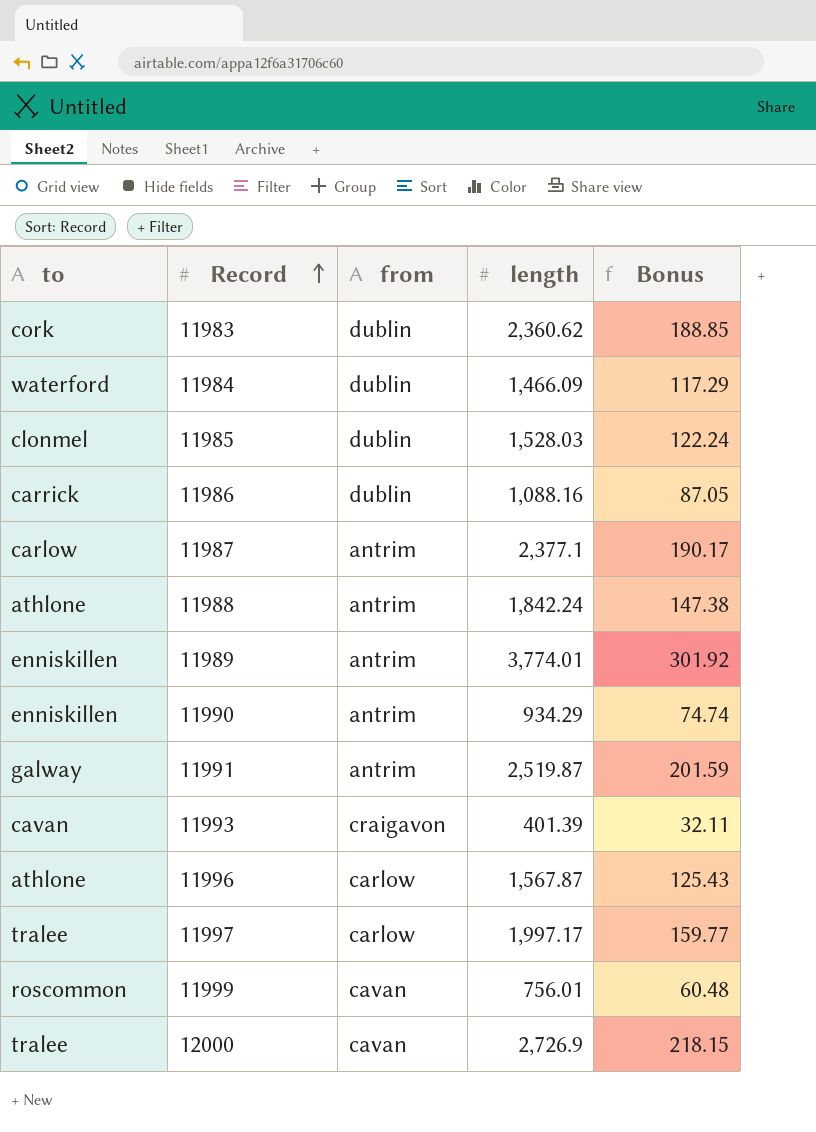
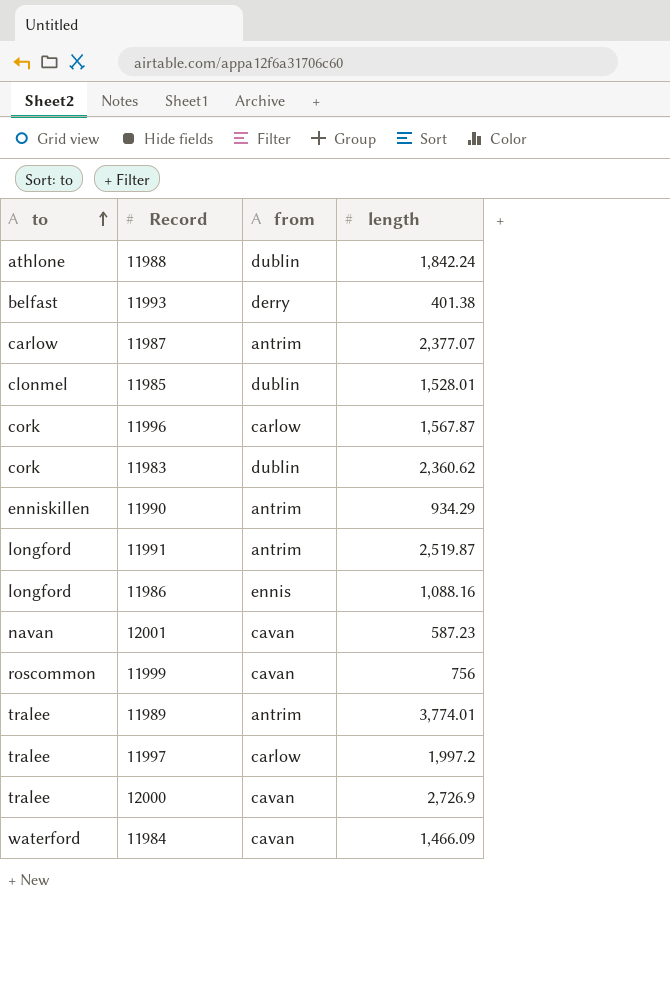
row order: Record ascending -> to ascending
column Bonus | formula: [length] * 0.08 -> none
11988 | from: antrim -> dublin
11993 | to: cavan -> belfast
11993 | from: craigavon -> derry
11993 | length: 401.39 -> 401.38
11987 | length: 2,377.1 -> 2,377.07
11985 | length: 1,528.03 -> 1,528.01
11996 | to: athlone -> cork
11991 | to: galway -> longford
11986 | to: carrick -> longford
11986 | from: dublin -> ennis
row 12001: none -> navan | cavan | 587.23
11999 | length: 756.01 -> 756
11989 | to: enniskillen -> tralee
11997 | length: 1,997.17 -> 1,997.2
11984 | from: dublin -> cavan

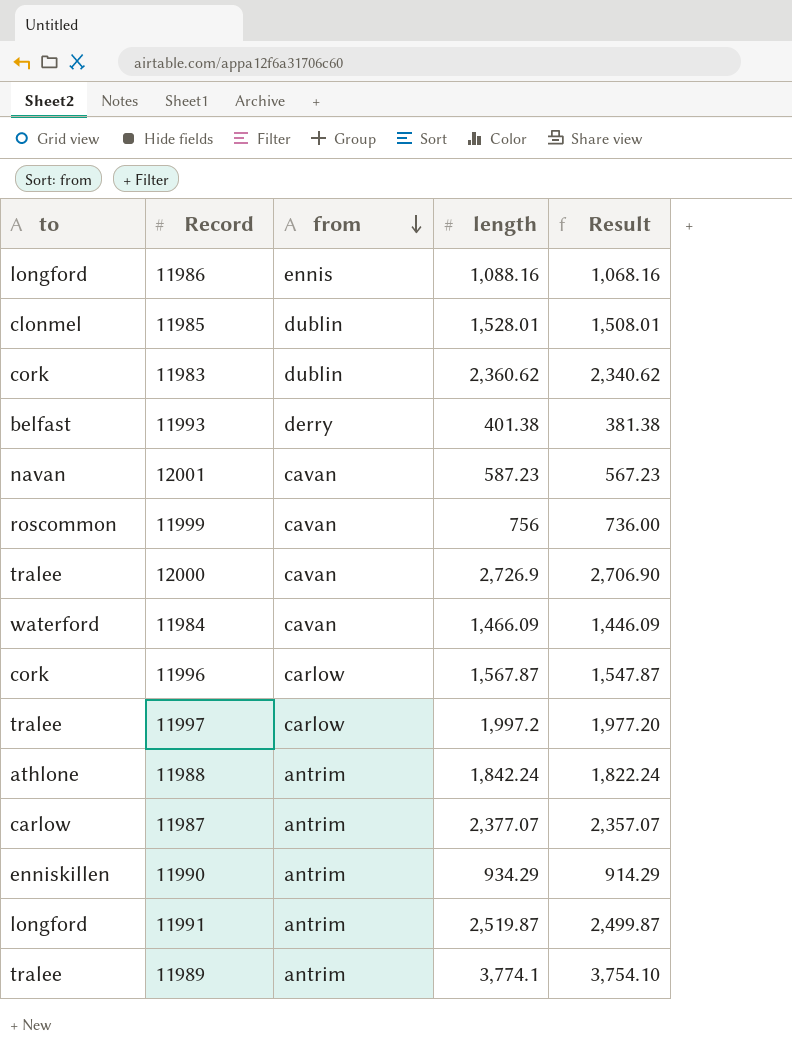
row order: to ascending -> from descending
column Result | formula: none -> [length] - 20
11988 | from: dublin -> antrim
11989 | length: 3,774.01 -> 3,774.1

